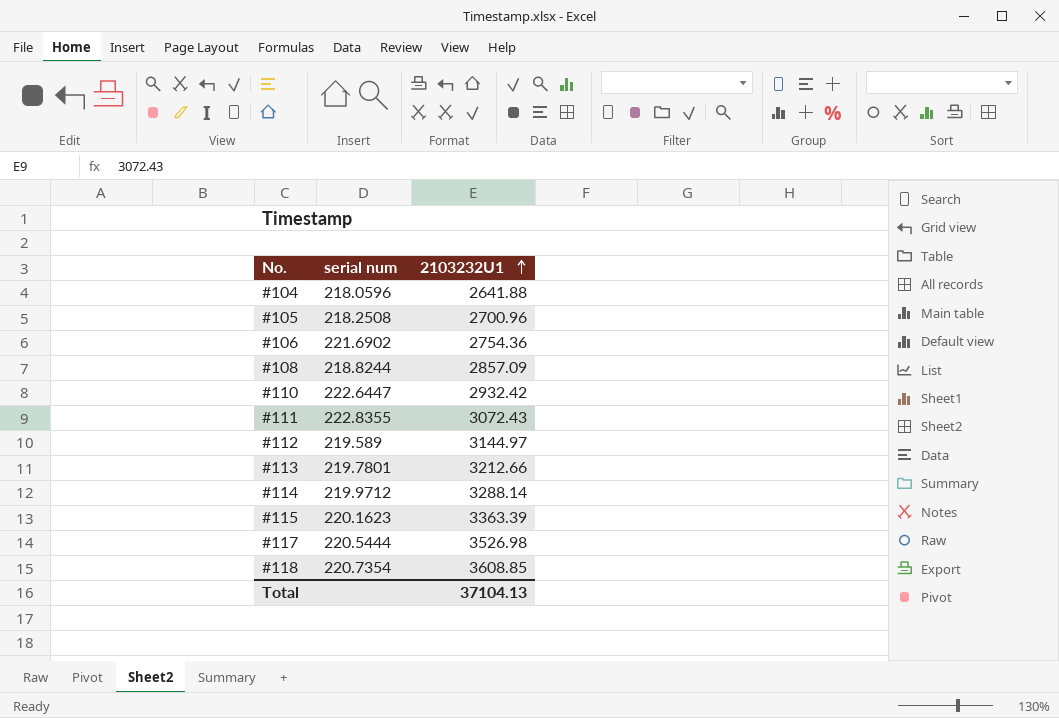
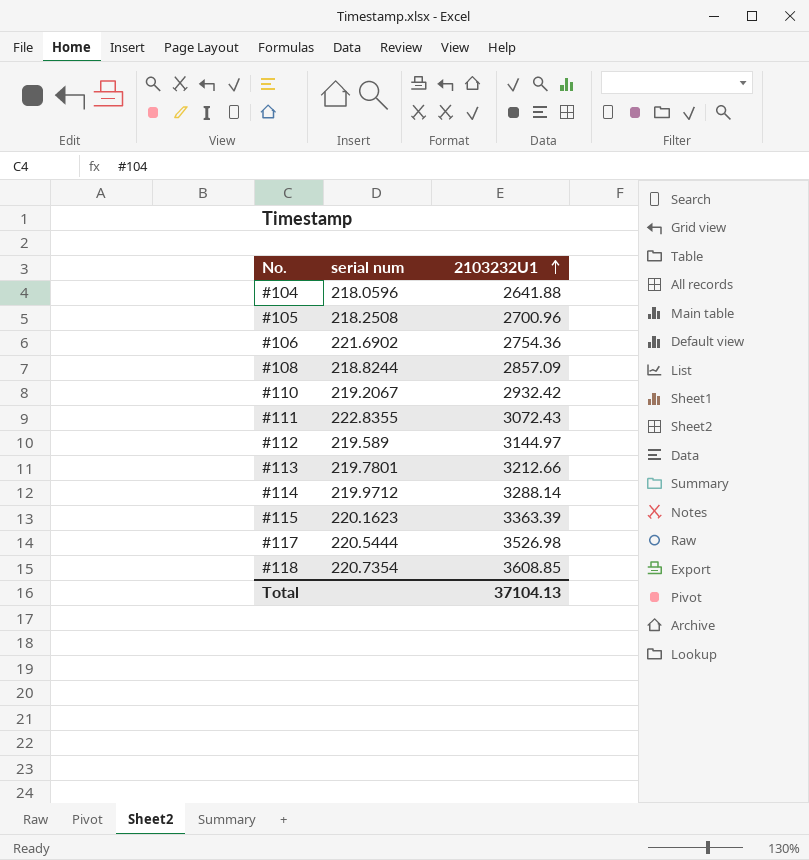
#110 | serial num: 222.6447 -> 219.2067

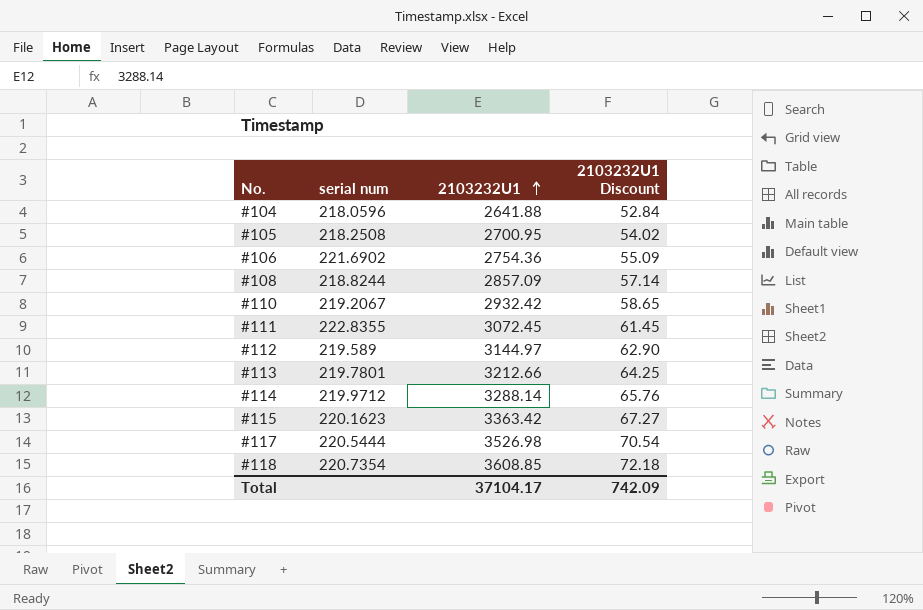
column 2103232U1 Discount | formula: none -> [2103232U1] * 0.02
#105 | 2103232U1: 2700.96 -> 2700.95
#111 | 2103232U1: 3072.43 -> 3072.45
#115 | 2103232U1: 3363.39 -> 3363.42
Total | 2103232U1: 37104.13 -> 37104.17

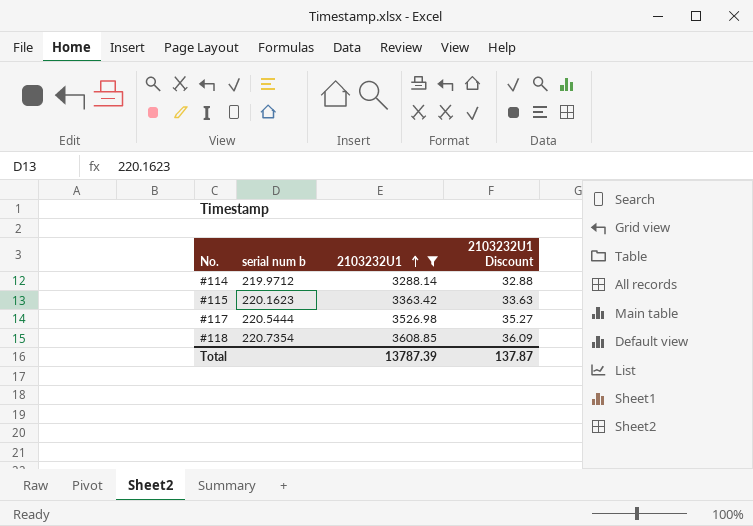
filter: none -> 2103232U1 >= 3288.14
column name: serial num -> serial num b
column 2103232U1 Discount | formula: [2103232U1] * 0.02 -> [2103232U1] * 0.01
Total | 2103232U1: 37104.17 -> 13787.39
Total | 2103232U1 Discount: 742.09 -> 137.87

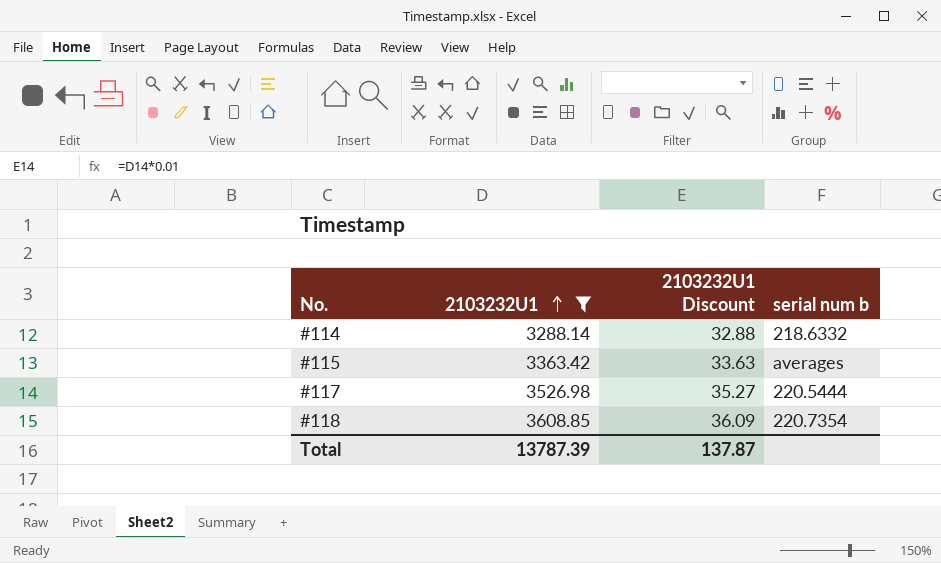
column serial num b | position: 2 -> 4
#114 | serial num b: 219.9712 -> 218.6332
#115 | serial num b: 220.1623 -> averages

